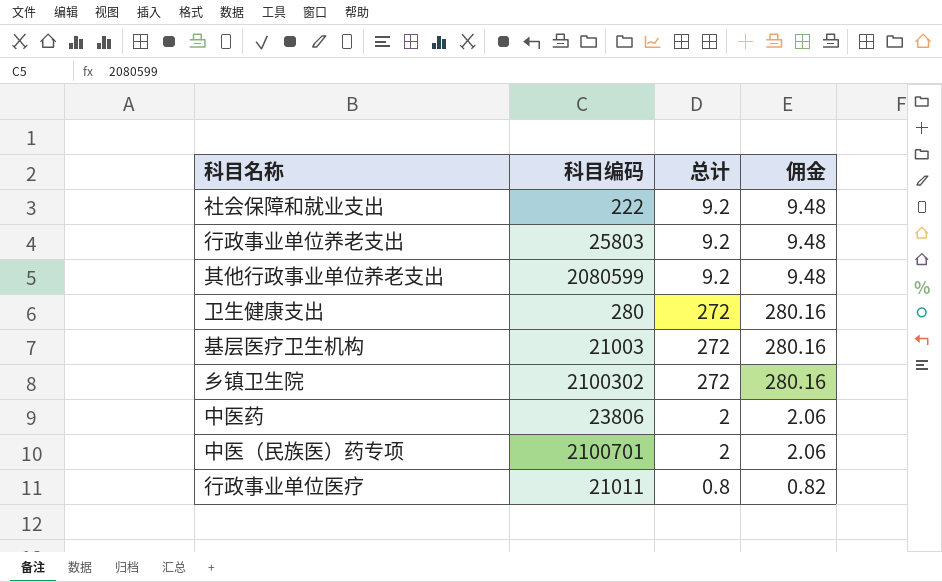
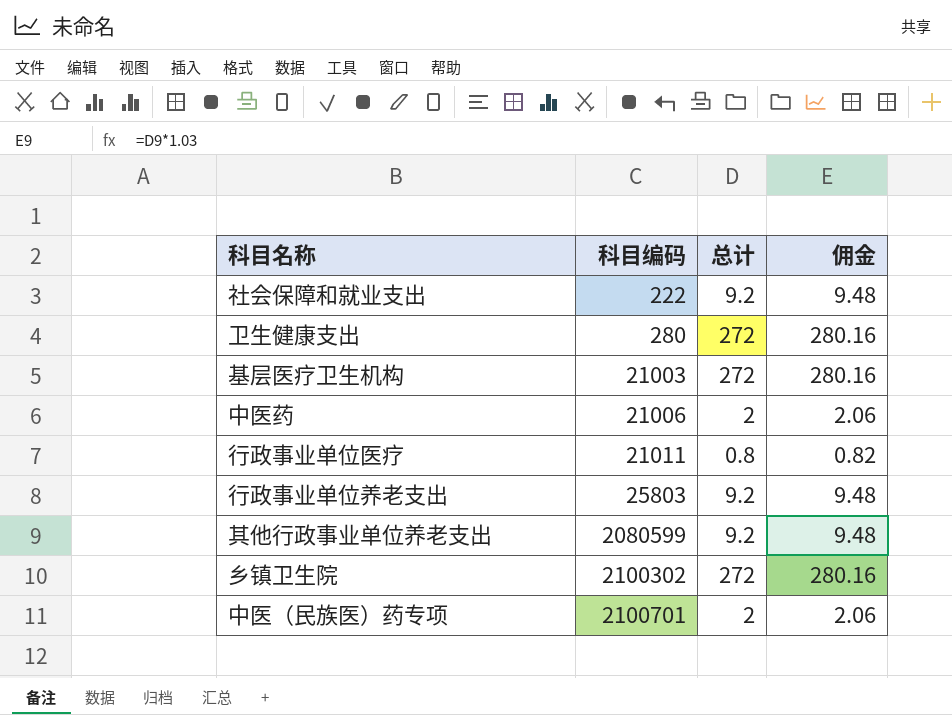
row order: none -> 科目编码 ascending
中医药 | 科目编码: 23806 -> 21006

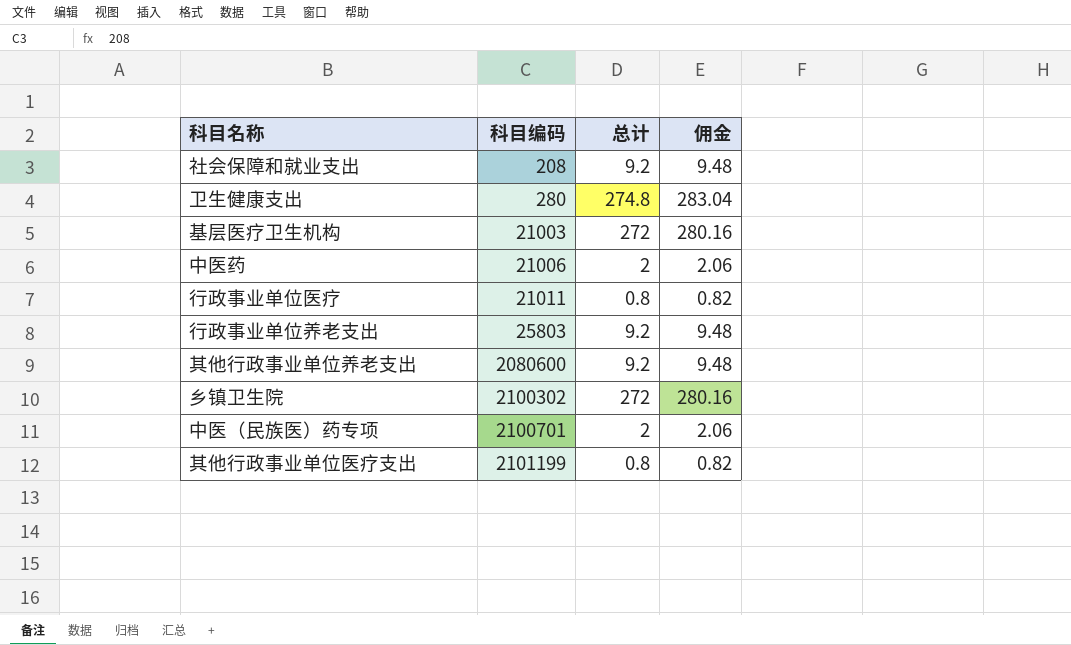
社会保障和就业支出 | 科目编码: 222 -> 208
卫生健康支出 | 总计: 272 -> 274.8
卫生健康支出 | 佣金: 280.16 -> 283.04
其他行政事业单位养老支出 | 科目编码: 2080599 -> 2080600
row 其他行政事业单位医疗支出: none -> 2101199 | 0.8 | 0.82

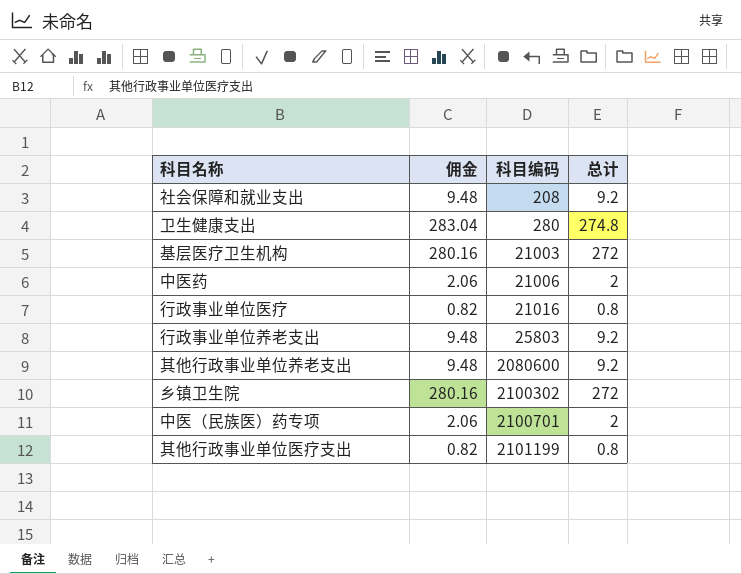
column 佣金 | position: 4 -> 2
行政事业单位医疗 | 科目编码: 21011 -> 21016

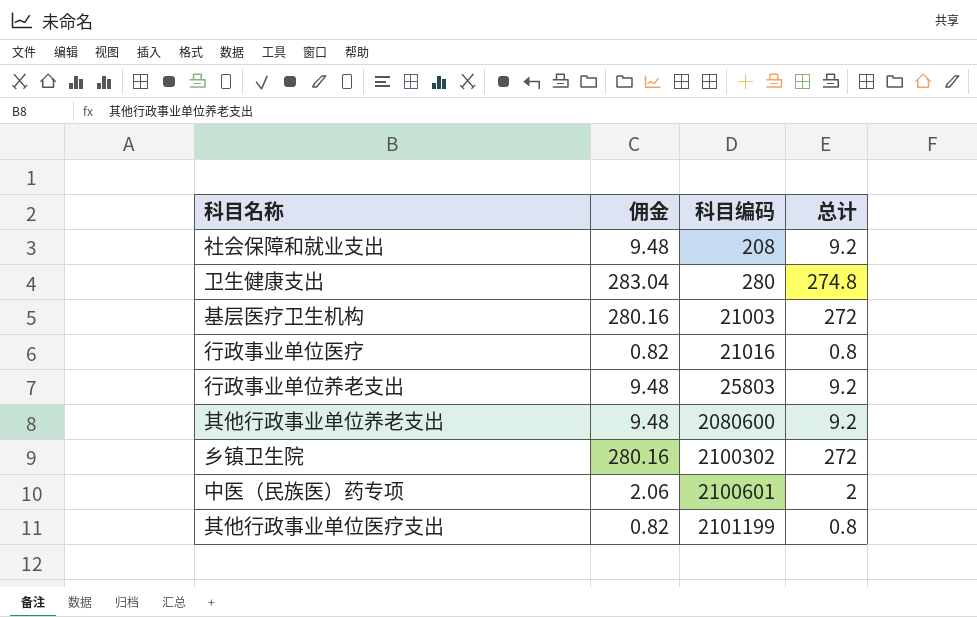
row 中医药: 2.06 | 21006 | 2 -> none
中医（民族医）药专项 | 科目编码: 2100701 -> 2100601

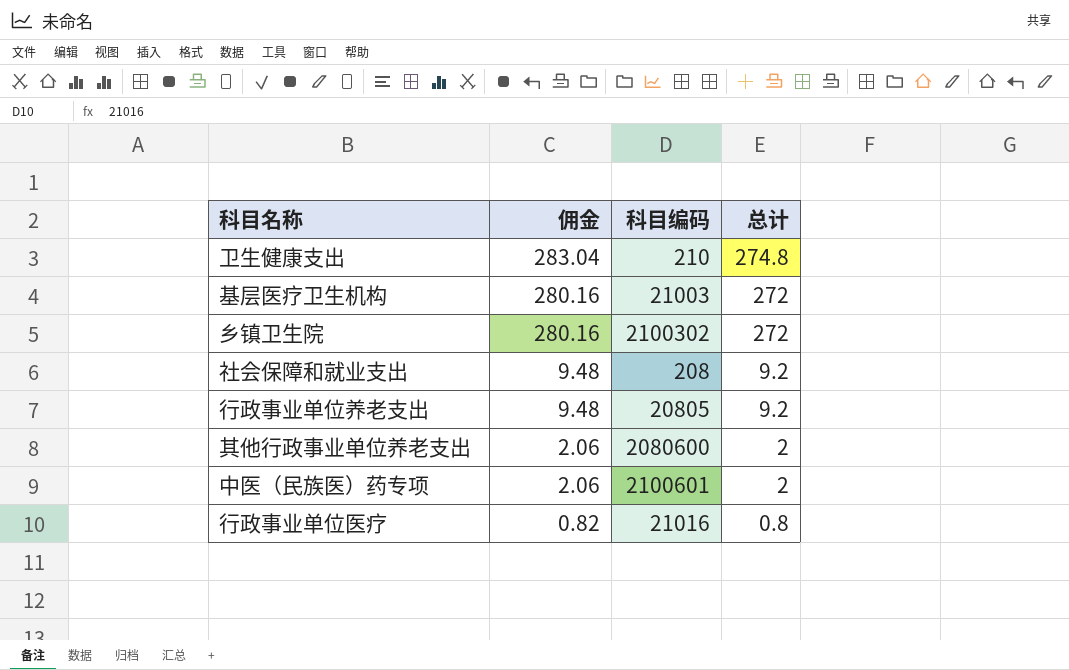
row order: 科目编码 ascending -> 佣金 descending
row 其他行政事业单位医疗支出: 0.82 | 2101199 | 0.8 -> none
卫生健康支出 | 科目编码: 280 -> 210
行政事业单位养老支出 | 科目编码: 25803 -> 20805
其他行政事业单位养老支出 | 佣金: 9.48 -> 2.06
其他行政事业单位养老支出 | 总计: 9.2 -> 2

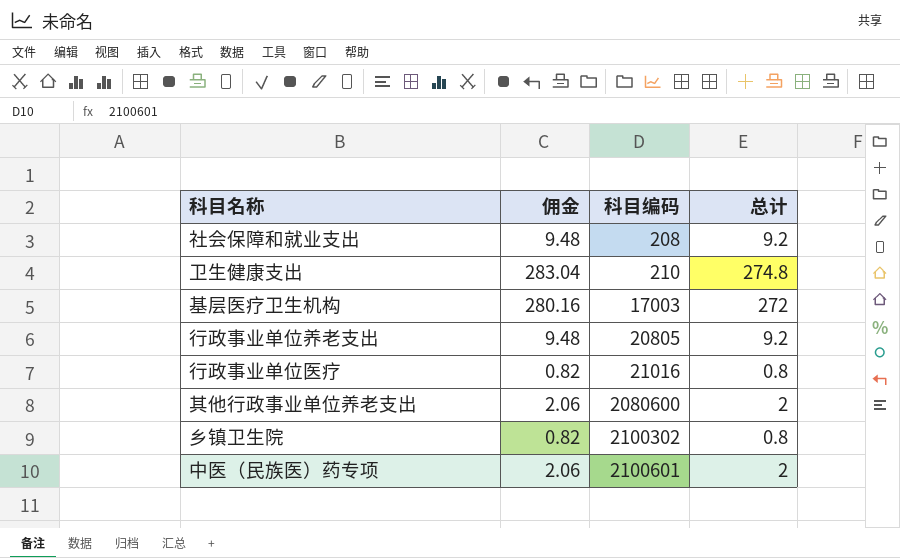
row order: 佣金 descending -> 科目编码 ascending
基层医疗卫生机构 | 科目编码: 21003 -> 17003
乡镇卫生院 | 佣金: 280.16 -> 0.82
乡镇卫生院 | 总计: 272 -> 0.8

